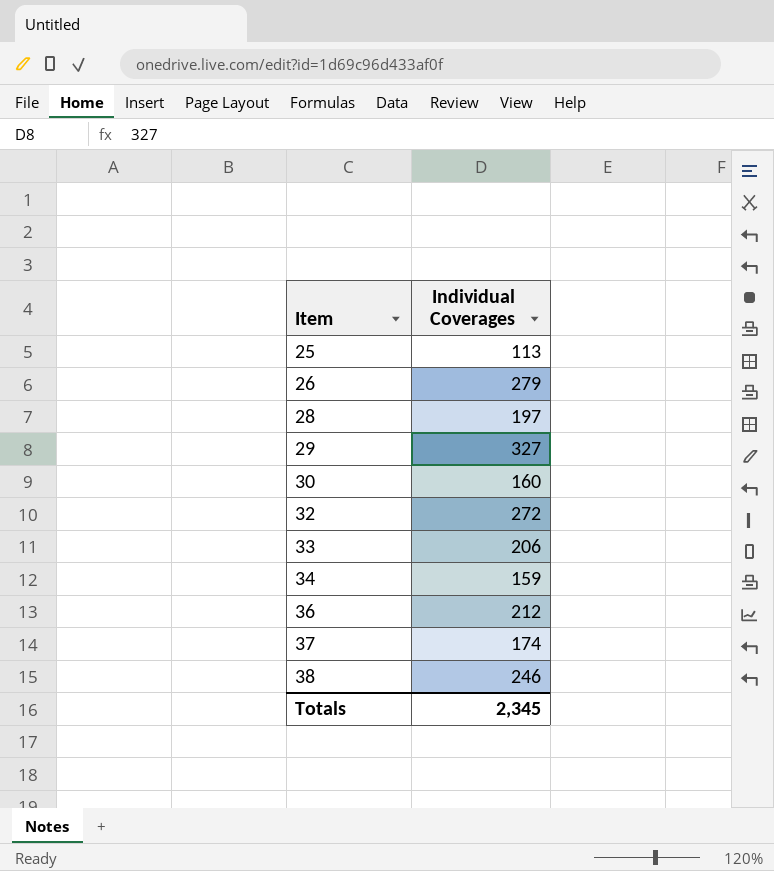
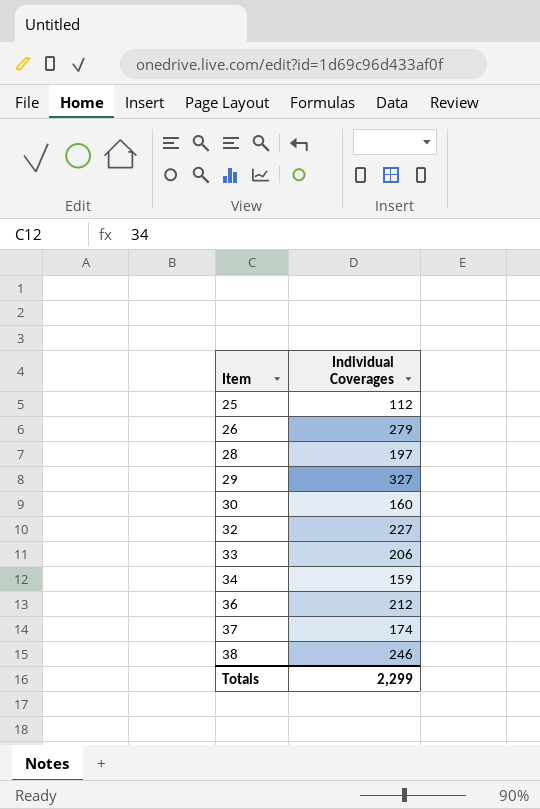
25 | Individual Coverages: 113 -> 112
32 | Individual Coverages: 272 -> 227
Totals | Individual Coverages: 2,345 -> 2,299

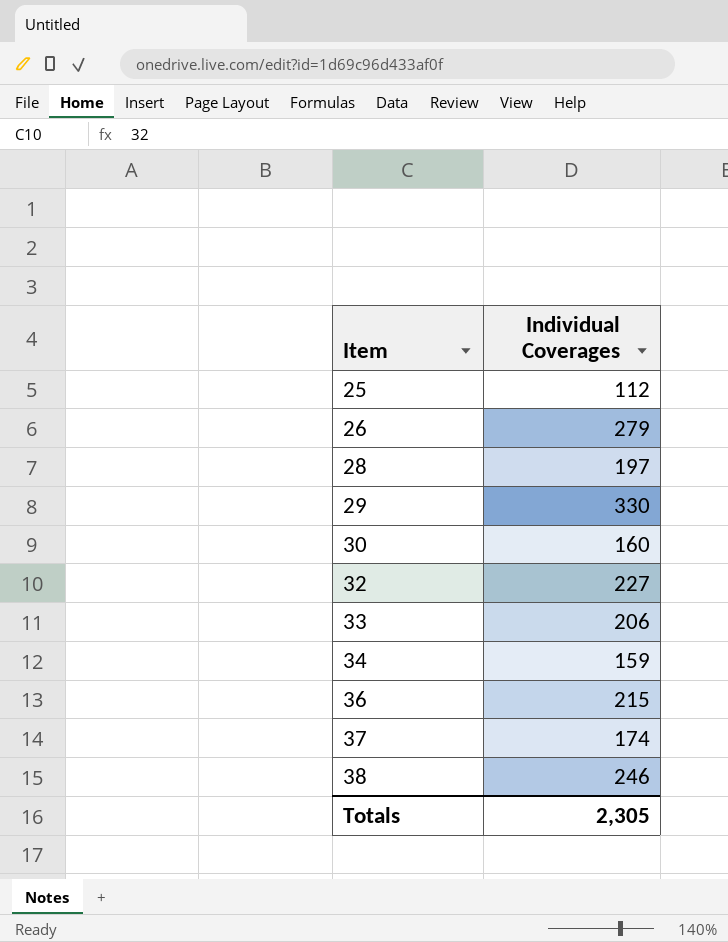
29 | Individual Coverages: 327 -> 330
36 | Individual Coverages: 212 -> 215
Totals | Individual Coverages: 2,299 -> 2,305

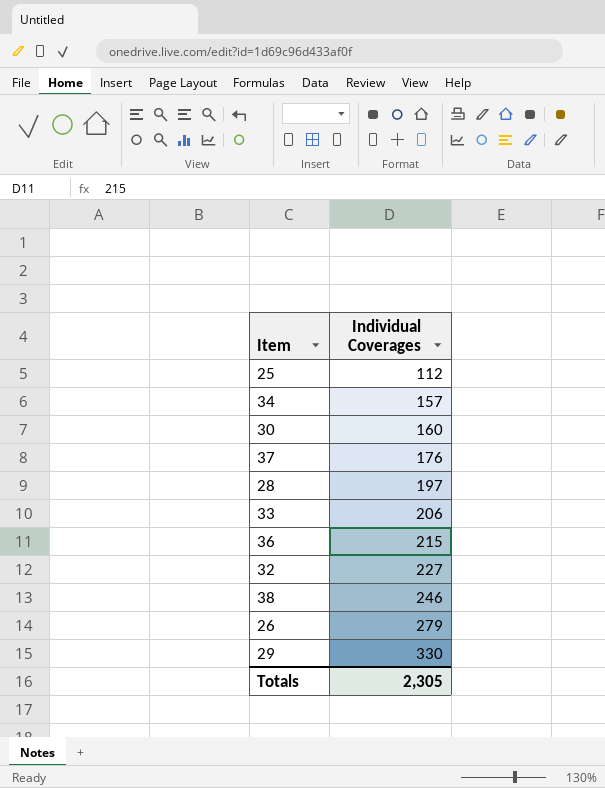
row order: Item ascending -> Individual Coverages ascending
34 | Individual Coverages: 159 -> 157
37 | Individual Coverages: 174 -> 176

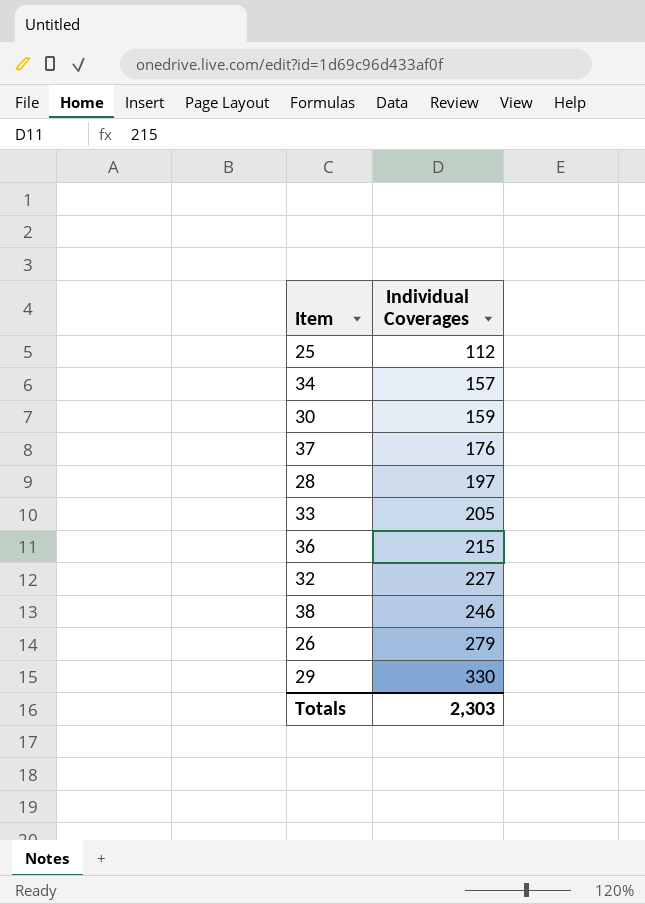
30 | Individual Coverages: 160 -> 159
33 | Individual Coverages: 206 -> 205
Totals | Individual Coverages: 2,305 -> 2,303

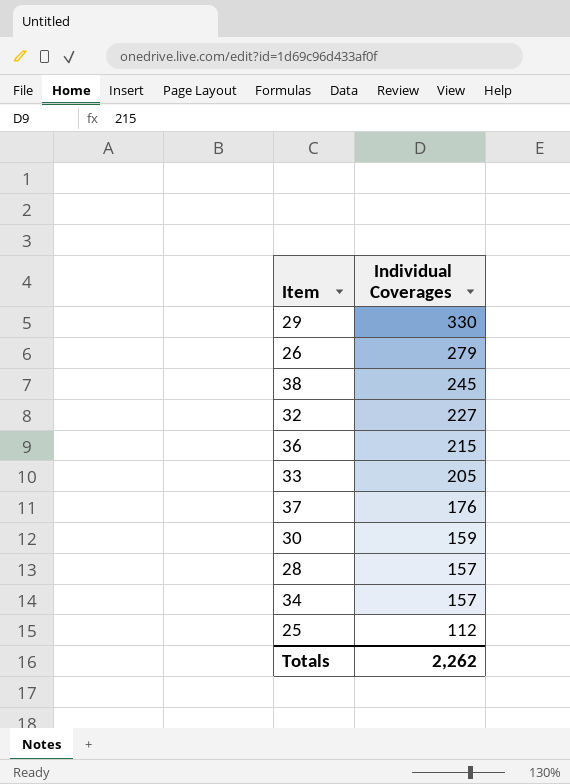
row order: Individual Coverages ascending -> Individual Coverages descending
38 | Individual Coverages: 246 -> 245
28 | Individual Coverages: 197 -> 157
Totals | Individual Coverages: 2,303 -> 2,262

